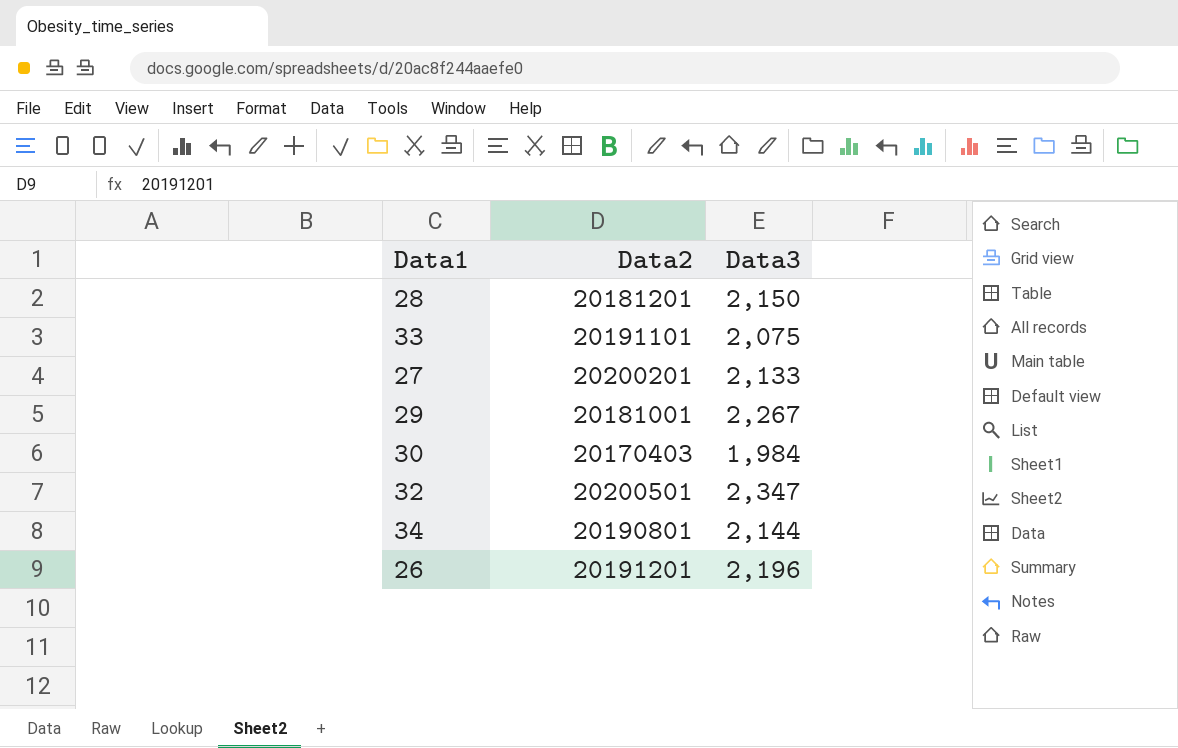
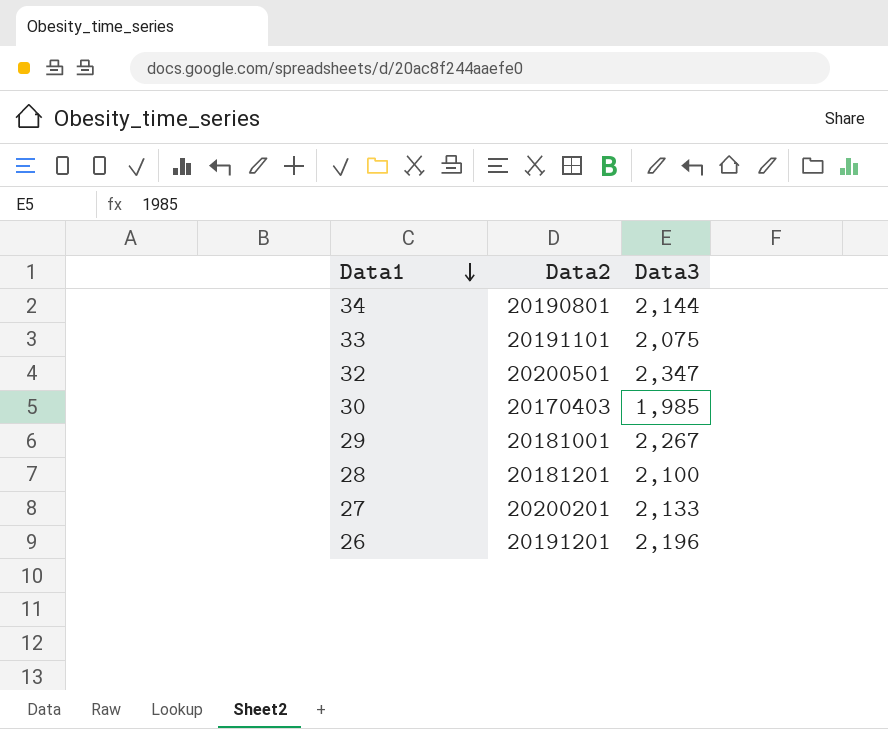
row order: none -> Data1 descending
30 | Data3: 1,984 -> 1,985
28 | Data3: 2,150 -> 2,100

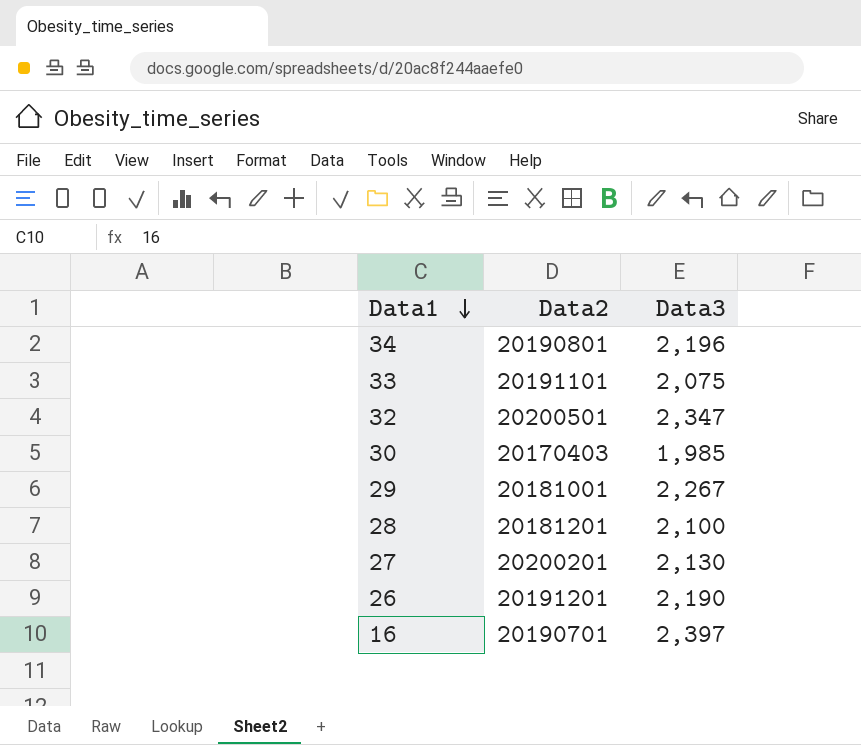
34 | Data3: 2,144 -> 2,196
27 | Data3: 2,133 -> 2,130
26 | Data3: 2,196 -> 2,190
row 16: none -> 20190701 | 2,397

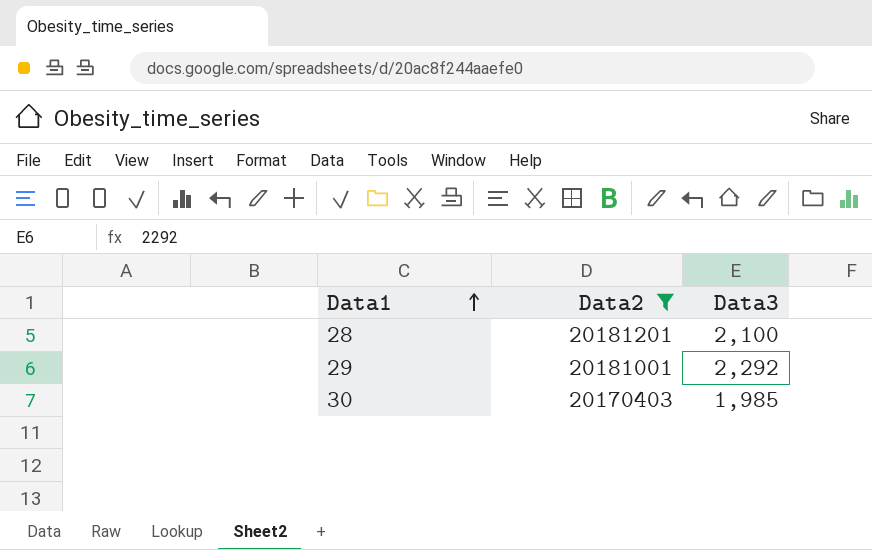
filter: none -> Data2 <= 20181201
row order: Data1 descending -> Data1 ascending
29 | Data3: 2,267 -> 2,292

